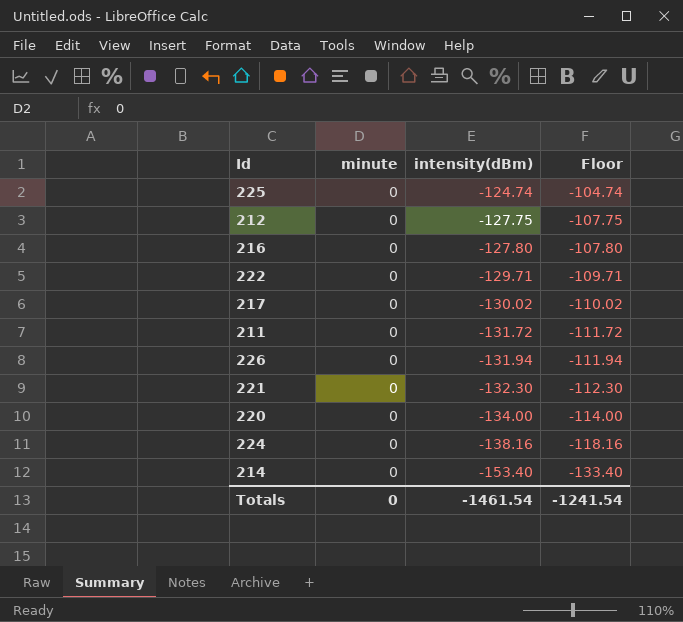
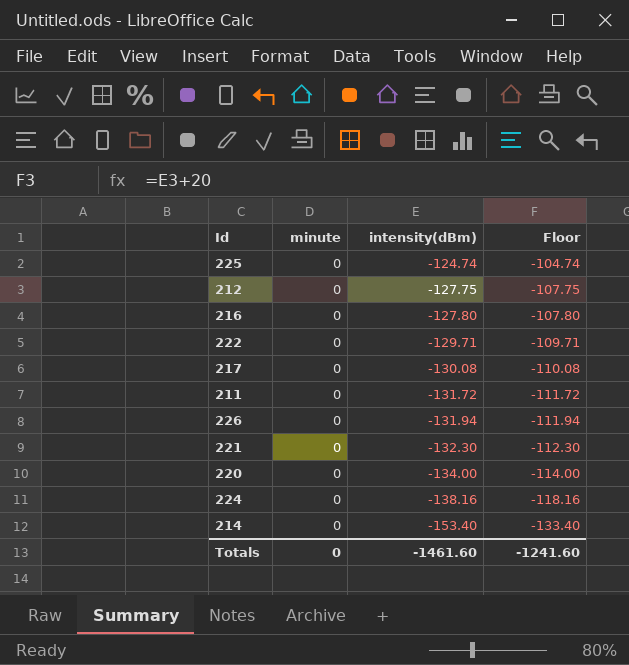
217 | intensity(dBm): -130.02 -> -130.08
217 | Floor: -110.02 -> -110.08
Totals | intensity(dBm): -1461.54 -> -1461.60
Totals | Floor: -1241.54 -> -1241.60

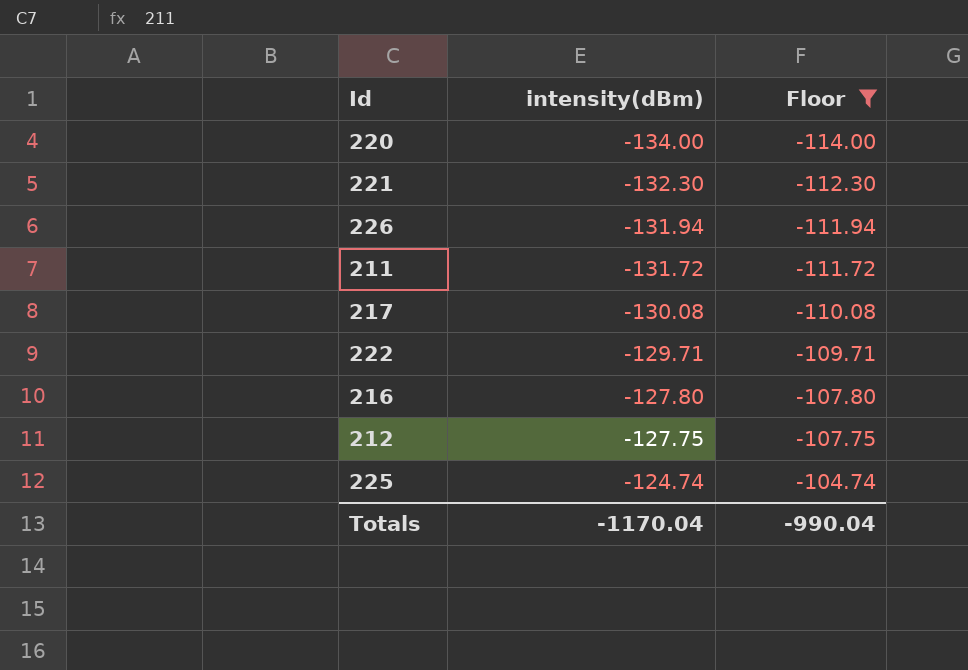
filter: none -> Floor >= -114.00
row order: intensity(dBm) descending -> intensity(dBm) ascending
column minute | position: 2 -> none
Totals | intensity(dBm): -1461.60 -> -1170.04
Totals | Floor: -1241.60 -> -990.04

